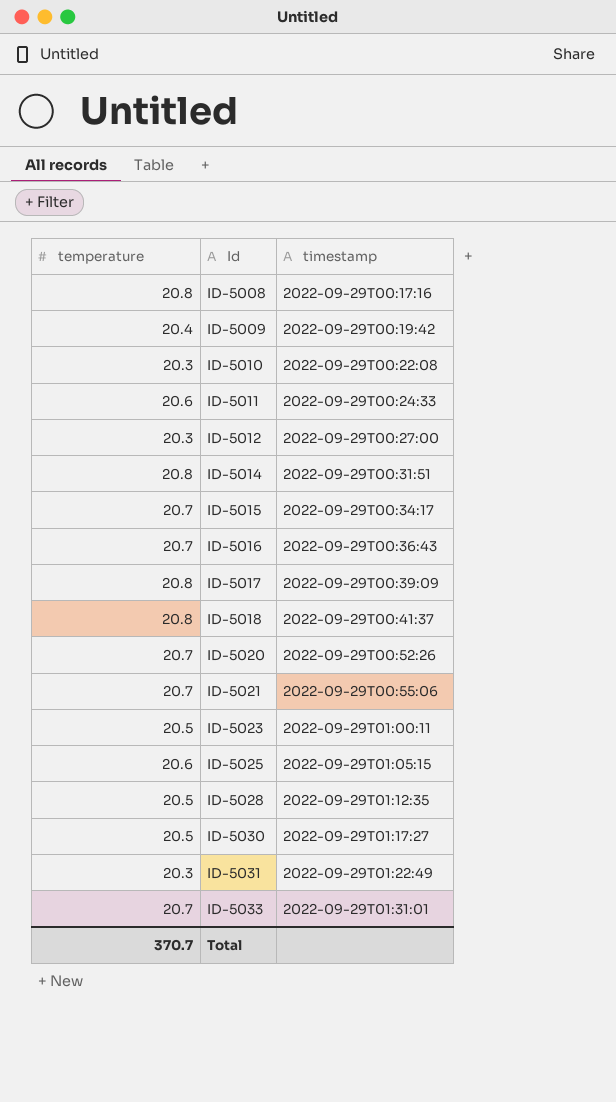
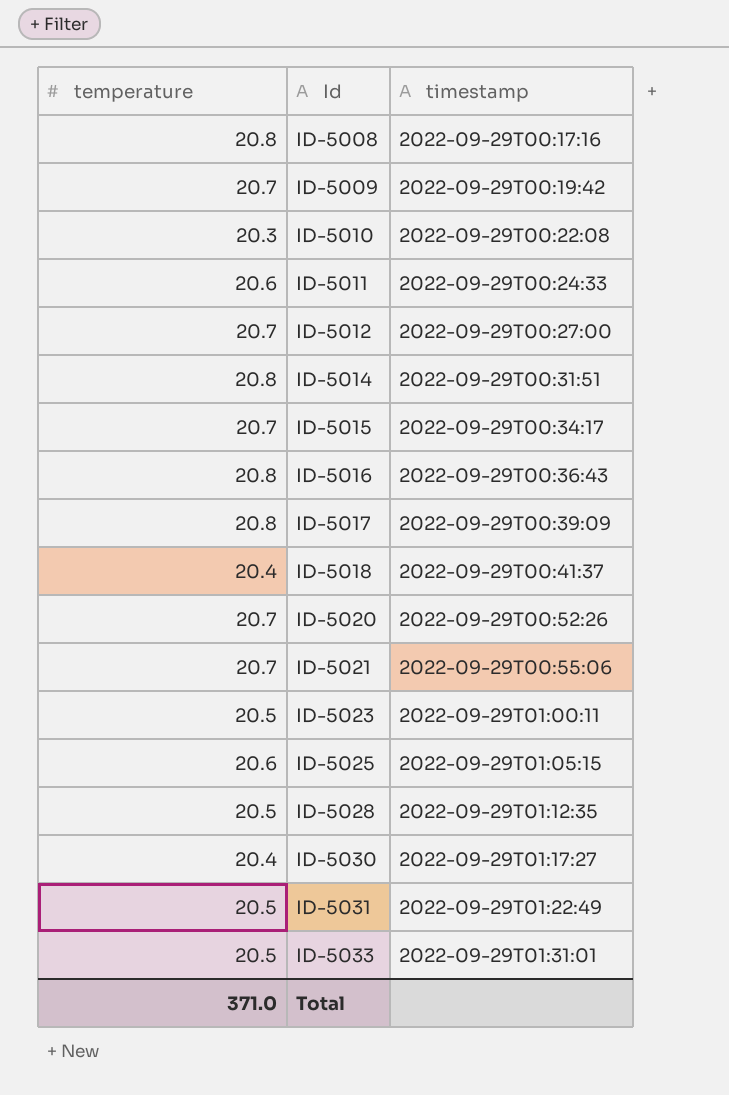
ID-5009 | temperature: 20.4 -> 20.7
ID-5012 | temperature: 20.3 -> 20.7
ID-5016 | temperature: 20.7 -> 20.8
ID-5018 | temperature: 20.8 -> 20.4
ID-5030 | temperature: 20.5 -> 20.4
ID-5031 | temperature: 20.3 -> 20.5
ID-5033 | temperature: 20.7 -> 20.5
Total | temperature: 370.7 -> 371.0

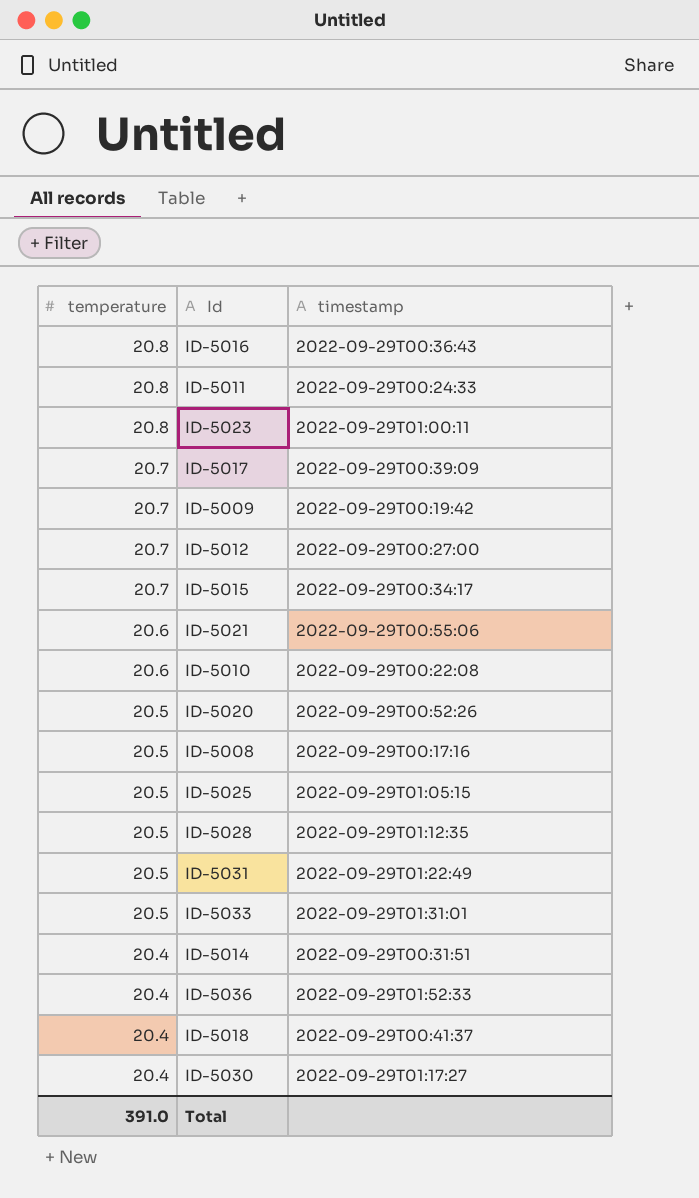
row order: Id ascending -> temperature descending
ID-5011 | temperature: 20.6 -> 20.8
ID-5023 | temperature: 20.5 -> 20.8
ID-5017 | temperature: 20.8 -> 20.7
ID-5021 | temperature: 20.7 -> 20.6
ID-5010 | temperature: 20.3 -> 20.6
ID-5020 | temperature: 20.7 -> 20.5
ID-5008 | temperature: 20.8 -> 20.5
ID-5025 | temperature: 20.6 -> 20.5
ID-5014 | temperature: 20.8 -> 20.4
row ID-5036: none -> 20.4 | 2022-09-29T01:52:33
Total | temperature: 371.0 -> 391.0

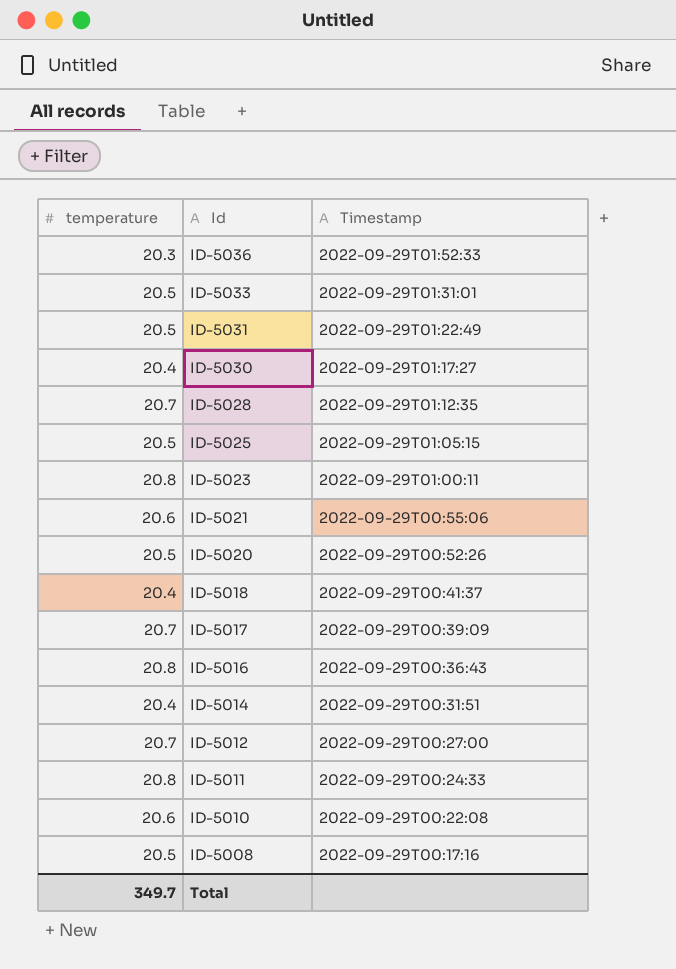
row order: temperature descending -> Id descending
column name: timestamp -> Timestamp
row ID-5009: 20.7 | 2022-09-29T00:19:42 -> none
row ID-5015: 20.7 | 2022-09-29T00:34:17 -> none
ID-5036 | temperature: 20.4 -> 20.3
ID-5028 | temperature: 20.5 -> 20.7
Total | temperature: 391.0 -> 349.7

